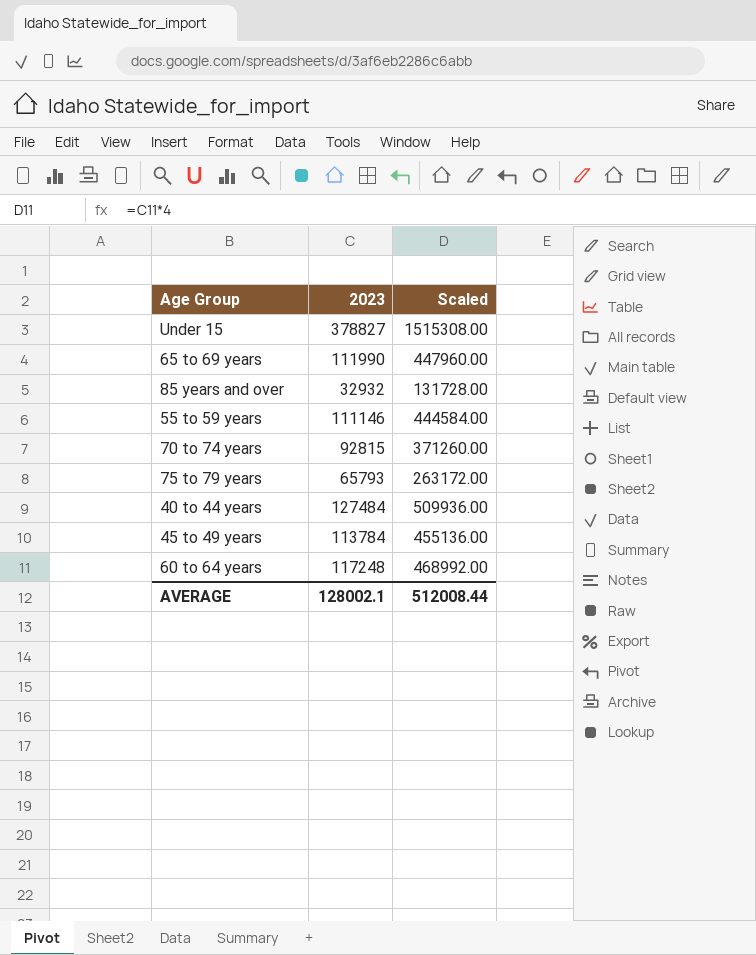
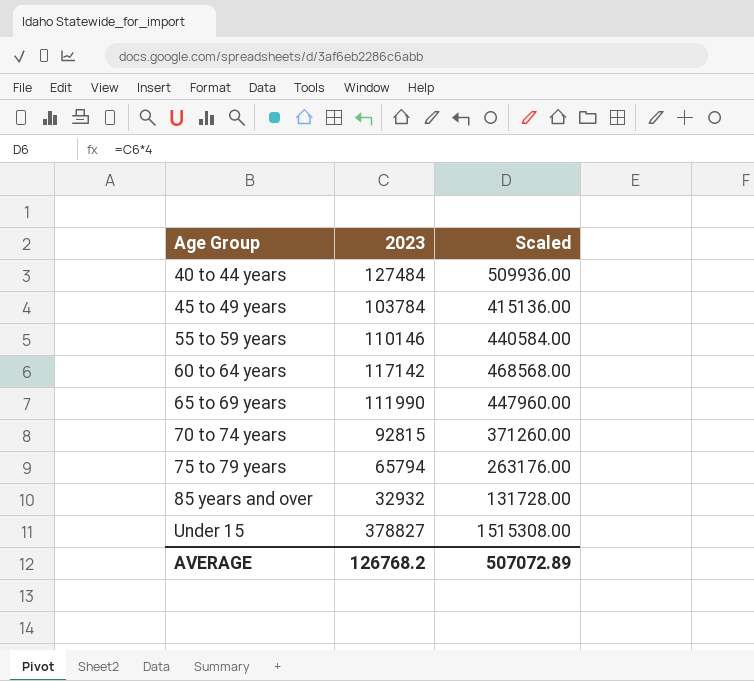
row order: none -> Age Group ascending
45 to 49 years | 2023: 113784 -> 103784
45 to 49 years | Scaled: 455136.00 -> 415136.00
55 to 59 years | 2023: 111146 -> 110146
55 to 59 years | Scaled: 444584.00 -> 440584.00
60 to 64 years | 2023: 117248 -> 117142
60 to 64 years | Scaled: 468992.00 -> 468568.00
75 to 79 years | 2023: 65793 -> 65794
75 to 79 years | Scaled: 263172.00 -> 263176.00
AVERAGE | 2023: 128002.1 -> 126768.2
AVERAGE | Scaled: 512008.44 -> 507072.89

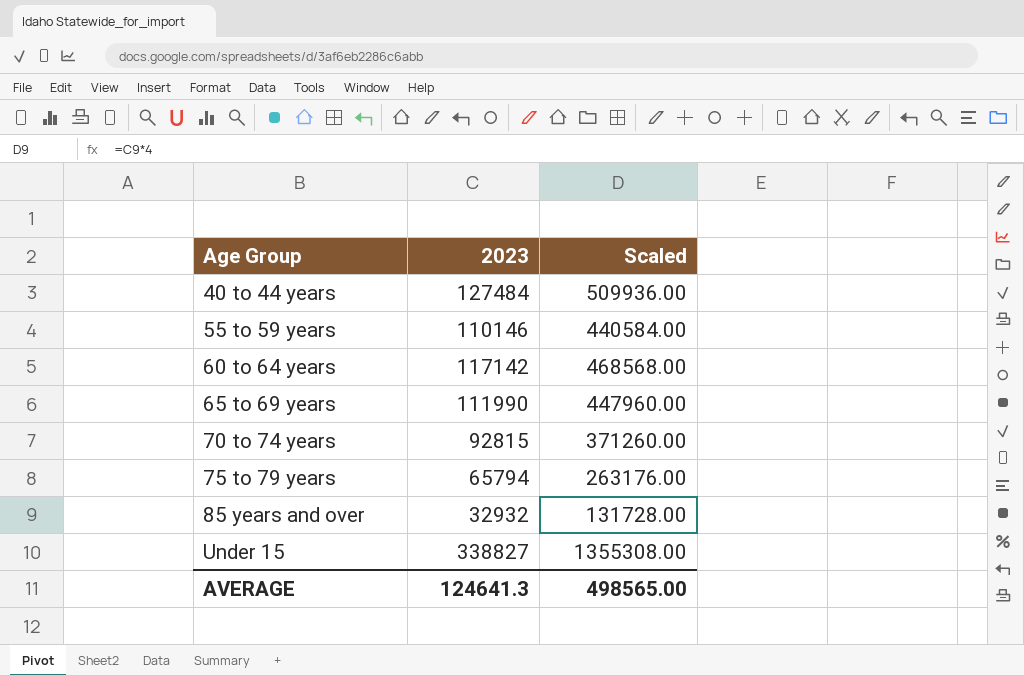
row 45 to 49 years: 103784 | 415136.00 -> none
Under 15 | 2023: 378827 -> 338827
Under 15 | Scaled: 1515308.00 -> 1355308.00
AVERAGE | 2023: 126768.2 -> 124641.3
AVERAGE | Scaled: 507072.89 -> 498565.00

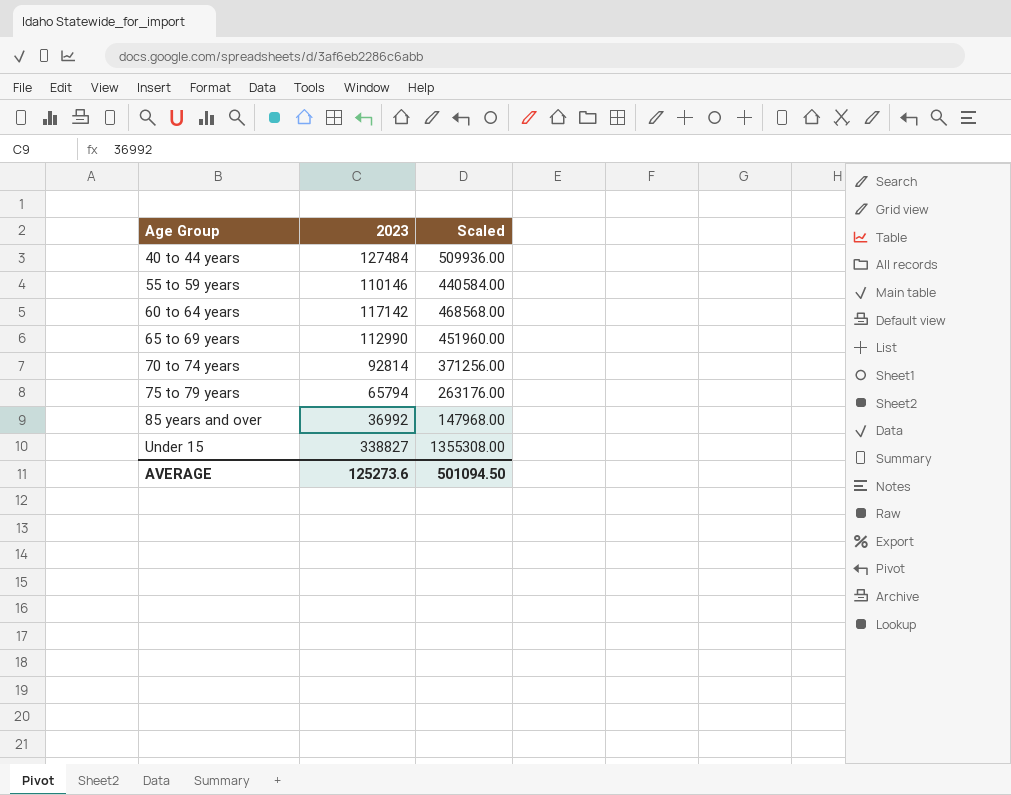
65 to 69 years | 2023: 111990 -> 112990
65 to 69 years | Scaled: 447960.00 -> 451960.00
70 to 74 years | 2023: 92815 -> 92814
70 to 74 years | Scaled: 371260.00 -> 371256.00
85 years and over | 2023: 32932 -> 36992
85 years and over | Scaled: 131728.00 -> 147968.00
AVERAGE | 2023: 124641.3 -> 125273.6
AVERAGE | Scaled: 498565.00 -> 501094.50

